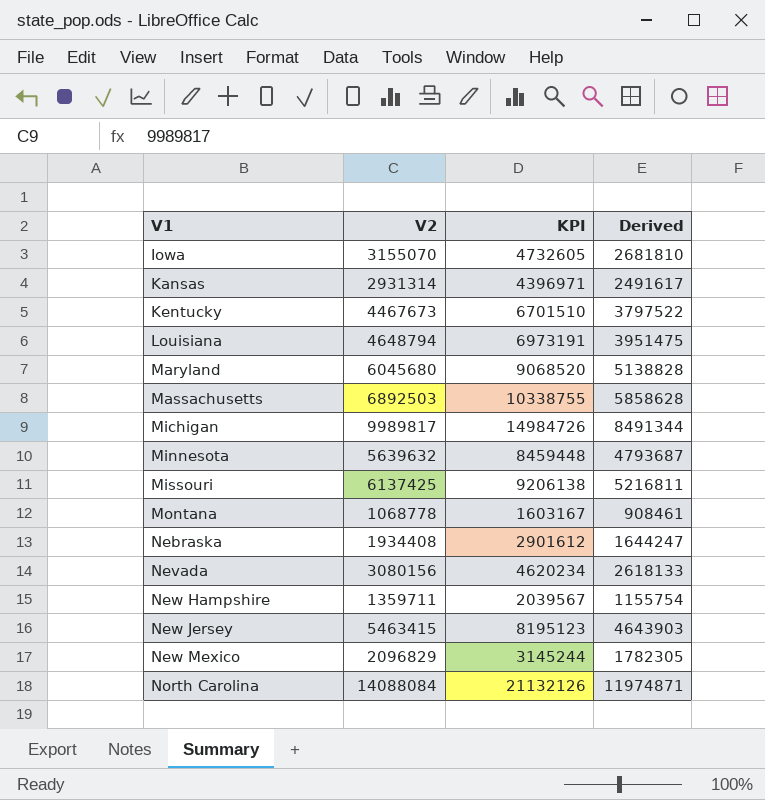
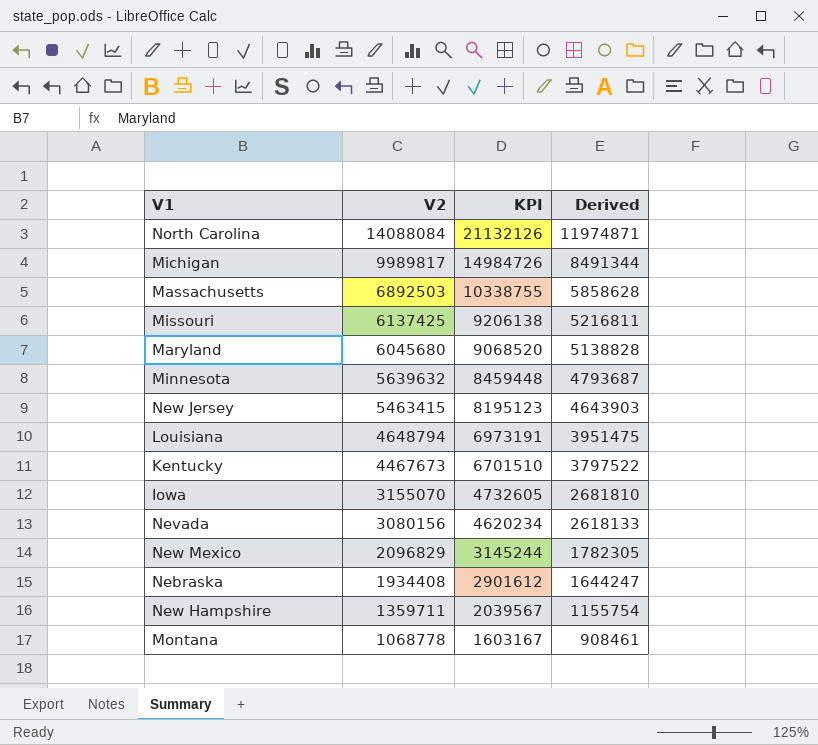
row order: V1 ascending -> V2 descending
row Kansas: 2931314 | 4396971 | 2491617 -> none

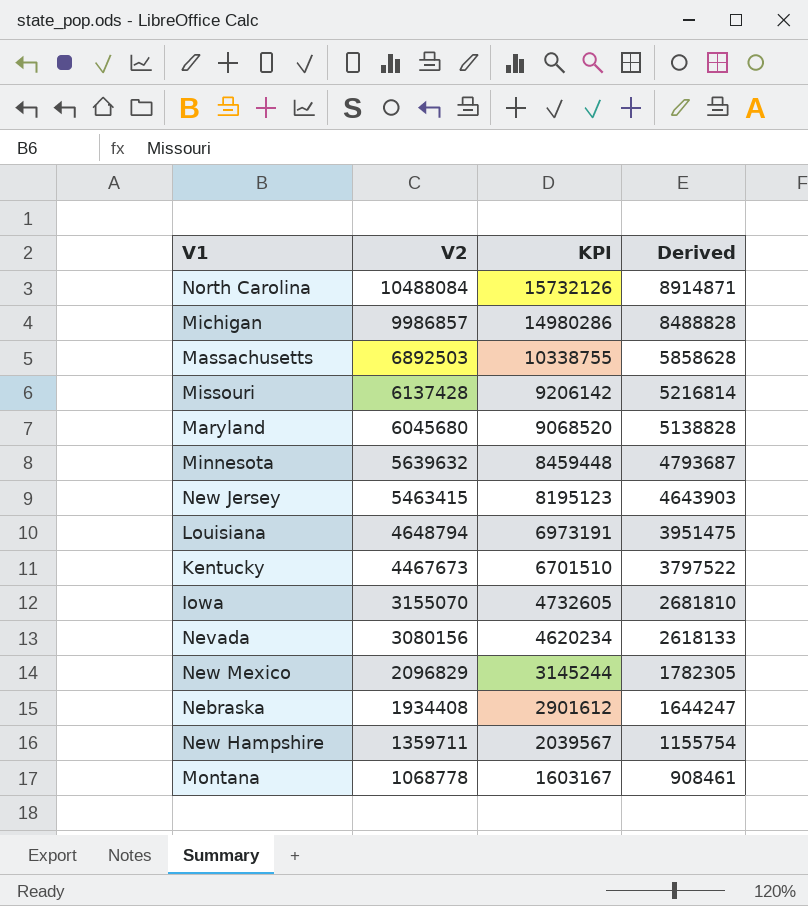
North Carolina | V2: 14088084 -> 10488084
North Carolina | KPI: 21132126 -> 15732126
North Carolina | Derived: 11974871 -> 8914871
Michigan | V2: 9989817 -> 9986857
Michigan | KPI: 14984726 -> 14980286
Michigan | Derived: 8491344 -> 8488828
Missouri | V2: 6137425 -> 6137428
Missouri | KPI: 9206138 -> 9206142
Missouri | Derived: 5216811 -> 5216814

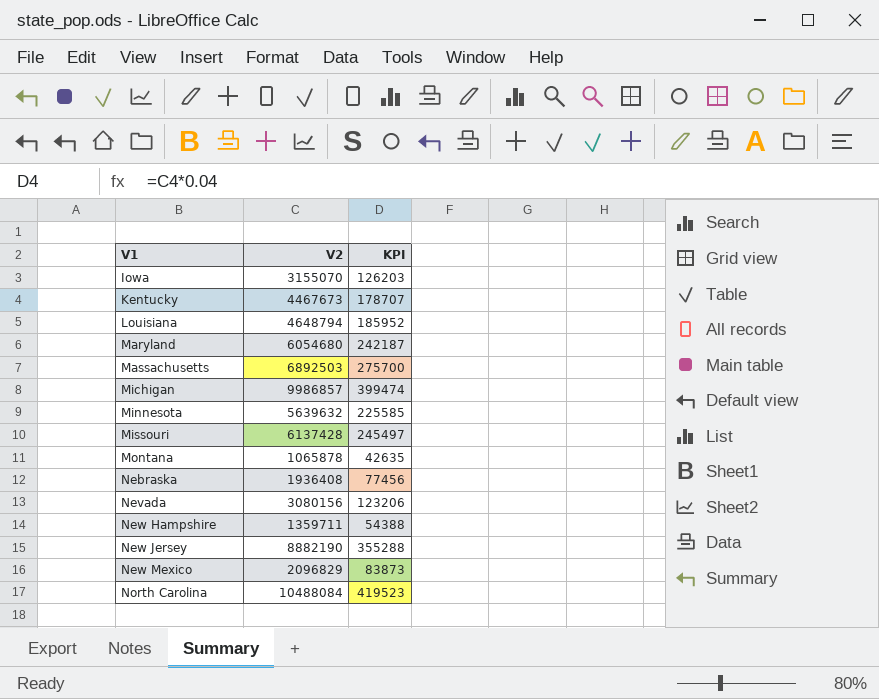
row order: V2 descending -> V1 ascending
column Derived | formula: [V2] * 0.85 -> none
column KPI | formula: [V2] * 1.5 -> [V2] * 0.04
Maryland | V2: 6045680 -> 6054680
Montana | V2: 1068778 -> 1065878
Nebraska | V2: 1934408 -> 1936408
New Jersey | V2: 5463415 -> 8882190

